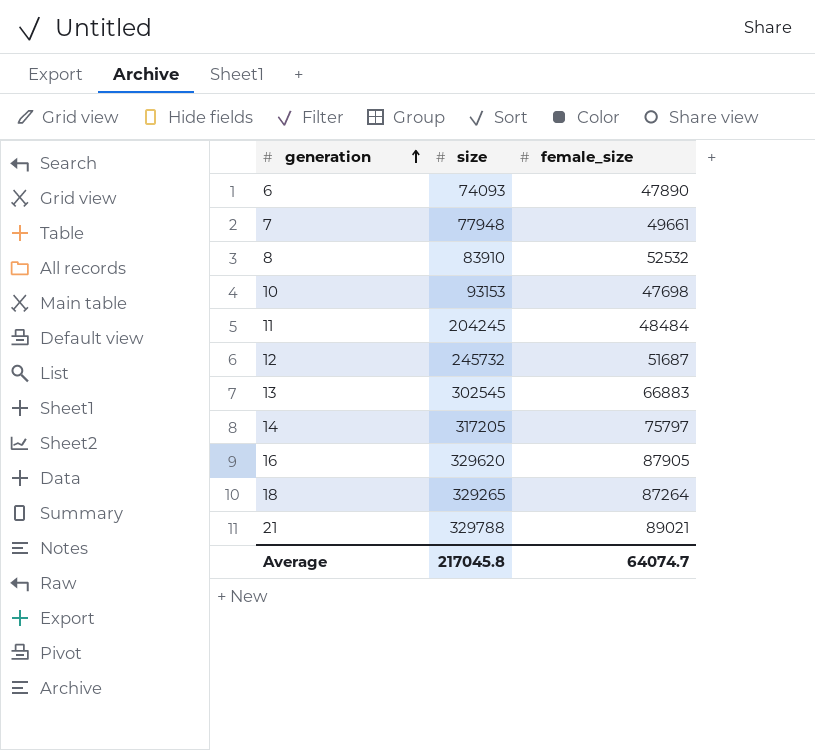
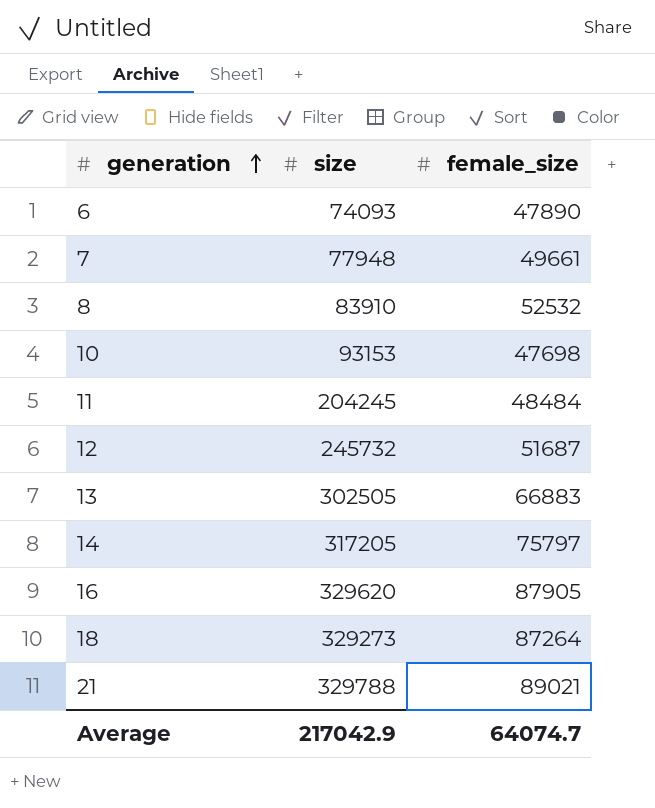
13 | size: 302545 -> 302505
18 | size: 329265 -> 329273
Average | size: 217045.8 -> 217042.9

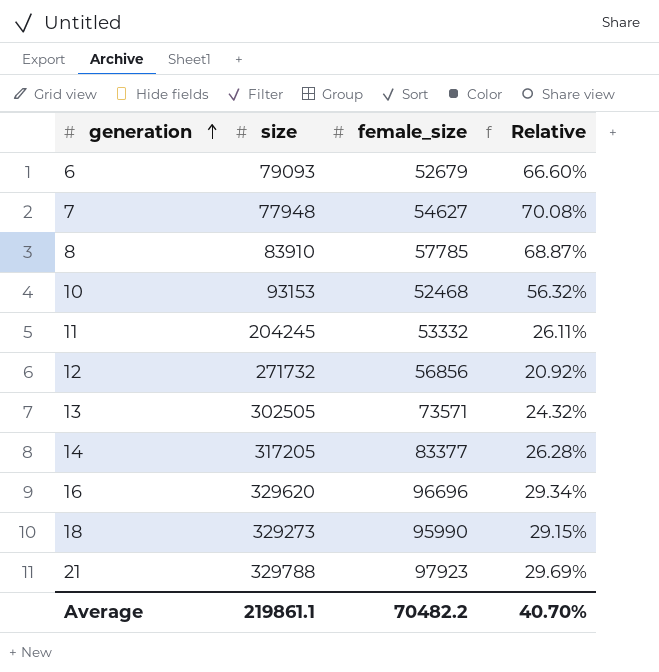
column Relative | formula: none -> [female_size] / [size]
6 | size: 74093 -> 79093
6 | female_size: 47890 -> 52679
7 | female_size: 49661 -> 54627
8 | female_size: 52532 -> 57785
10 | female_size: 47698 -> 52468
11 | female_size: 48484 -> 53332
12 | size: 245732 -> 271732
12 | female_size: 51687 -> 56856
13 | female_size: 66883 -> 73571
14 | female_size: 75797 -> 83377
16 | female_size: 87905 -> 96696
18 | female_size: 87264 -> 95990
21 | female_size: 89021 -> 97923
Average | size: 217042.9 -> 219861.1
Average | female_size: 64074.7 -> 70482.2

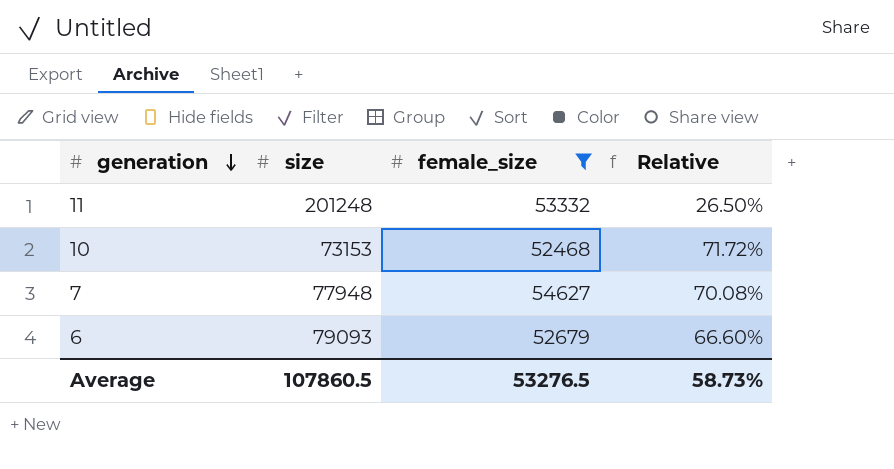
filter: none -> female_size <= 54627
row order: generation ascending -> generation descending
11 | size: 204245 -> 201248
11 | Relative: 26.11% -> 26.50%
10 | size: 93153 -> 73153
10 | Relative: 56.32% -> 71.72%
Average | size: 219861.1 -> 107860.5
Average | female_size: 70482.2 -> 53276.5
Average | Relative: 40.70% -> 58.73%

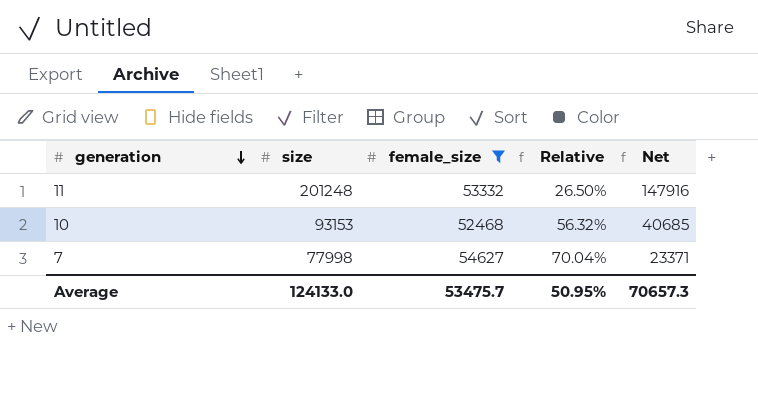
column Net | formula: none -> [size] - [female_size]
row 6: 79093 | 52679 | 66.60% -> none
10 | size: 73153 -> 93153
10 | Relative: 71.72% -> 56.32%
7 | size: 77948 -> 77998
7 | Relative: 70.08% -> 70.04%
Average | size: 107860.5 -> 124133.0
Average | female_size: 53276.5 -> 53475.7
Average | Relative: 58.73% -> 50.95%

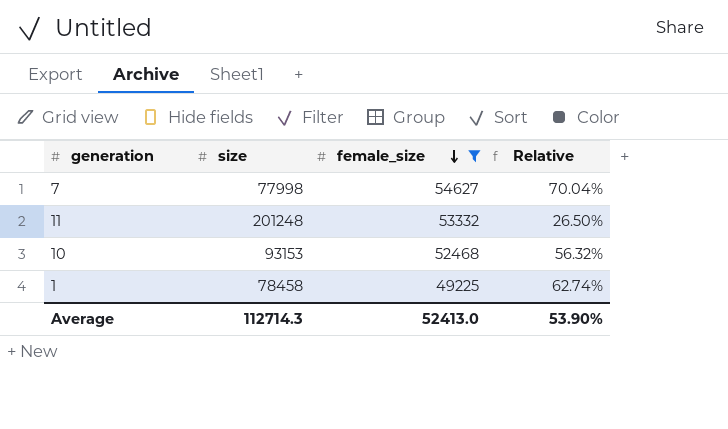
row order: generation descending -> female_size descending
column Net | formula: [size] - [female_size] -> none
row 1: none -> 78458 | 49225 | 62.74%
Average | size: 124133.0 -> 112714.3
Average | female_size: 53475.7 -> 52413.0
Average | Relative: 50.95% -> 53.90%

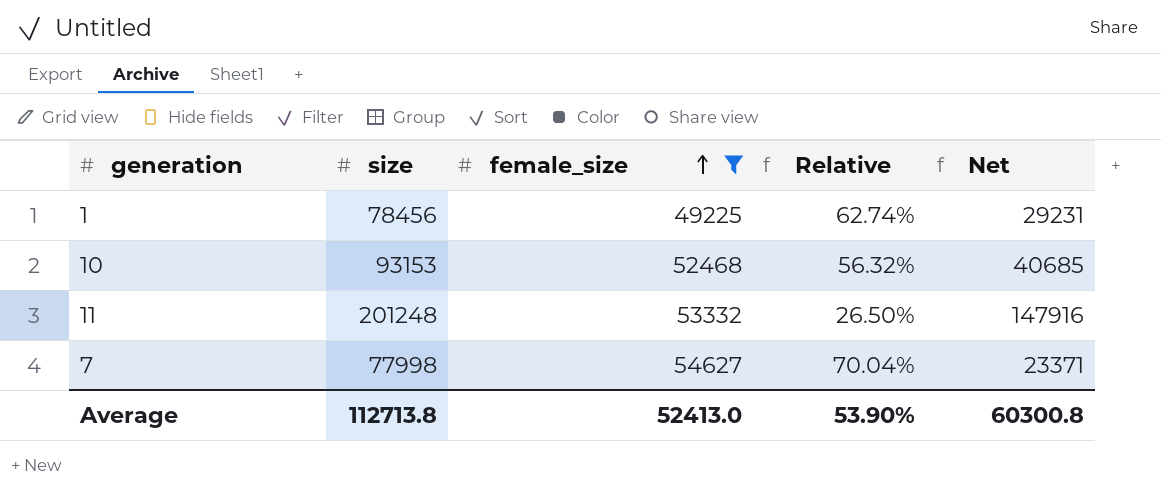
row order: female_size descending -> female_size ascending
column Net | formula: none -> [size] - [female_size]
1 | size: 78458 -> 78456
Average | size: 112714.3 -> 112713.8

